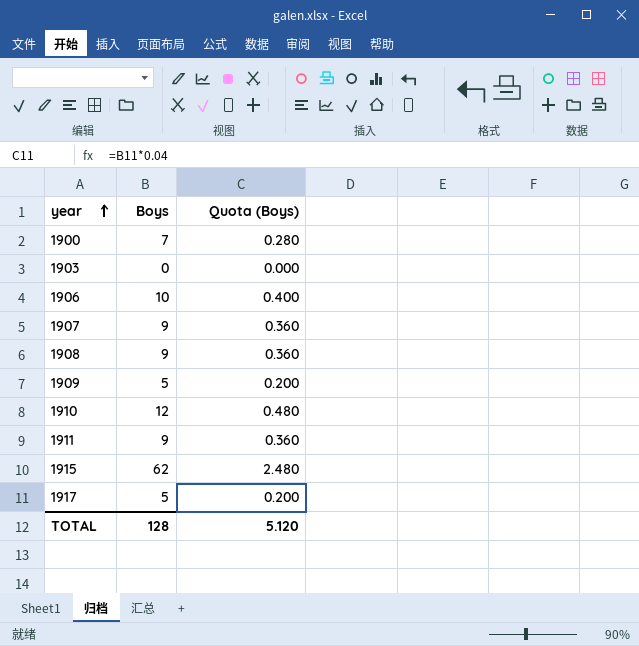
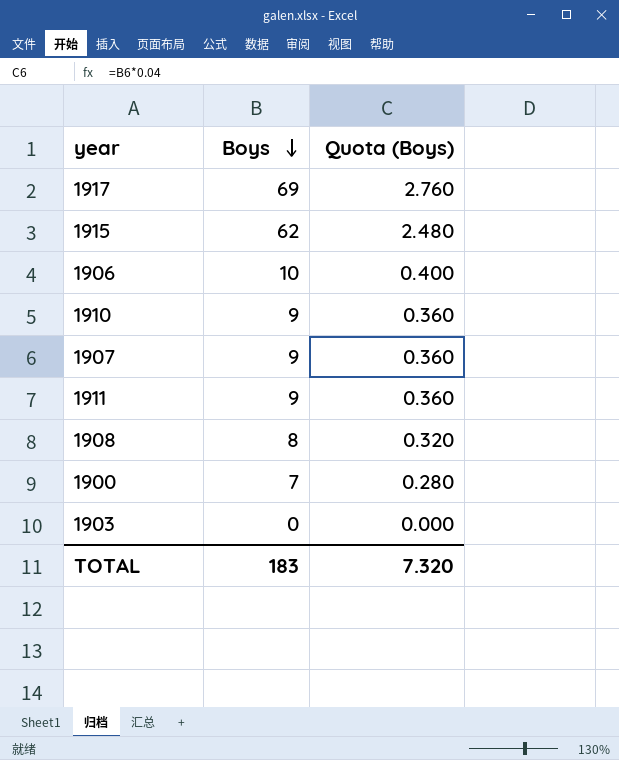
row order: year ascending -> Boys descending
row 1909: 5 | 0.200 -> none
1917 | Boys: 5 -> 69
1917 | Quota (Boys): 0.200 -> 2.760
1910 | Boys: 12 -> 9
1910 | Quota (Boys): 0.480 -> 0.360
1908 | Boys: 9 -> 8
1908 | Quota (Boys): 0.360 -> 0.320
TOTAL | Boys: 128 -> 183
TOTAL | Quota (Boys): 5.120 -> 7.320

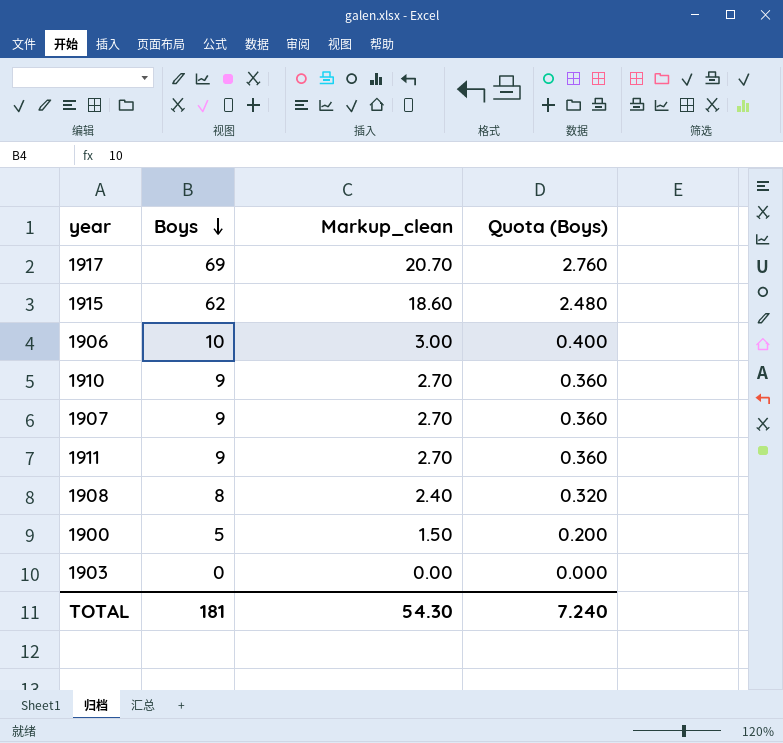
column Markup_clean | formula: none -> [Boys] * 0.3
1900 | Boys: 7 -> 5
1900 | Quota (Boys): 0.280 -> 0.200
TOTAL | Boys: 183 -> 181
TOTAL | Quota (Boys): 7.320 -> 7.240

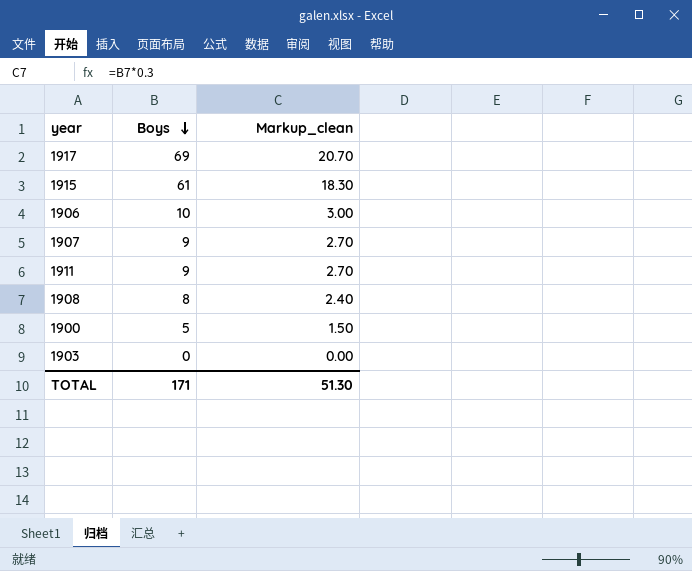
column Quota (Boys) | formula: [Boys] * 0.04 -> none
row 1910: 9 | 2.70 | 0.360 -> none
1915 | Boys: 62 -> 61
1915 | Markup_clean: 18.60 -> 18.30
TOTAL | Boys: 181 -> 171
TOTAL | Markup_clean: 54.30 -> 51.30

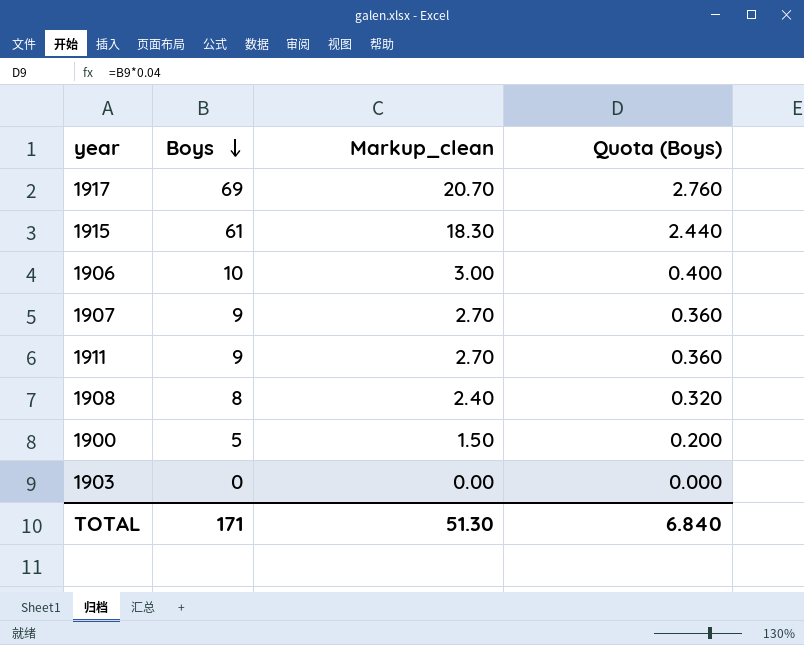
column Quota (Boys) | formula: none -> [Boys] * 0.04

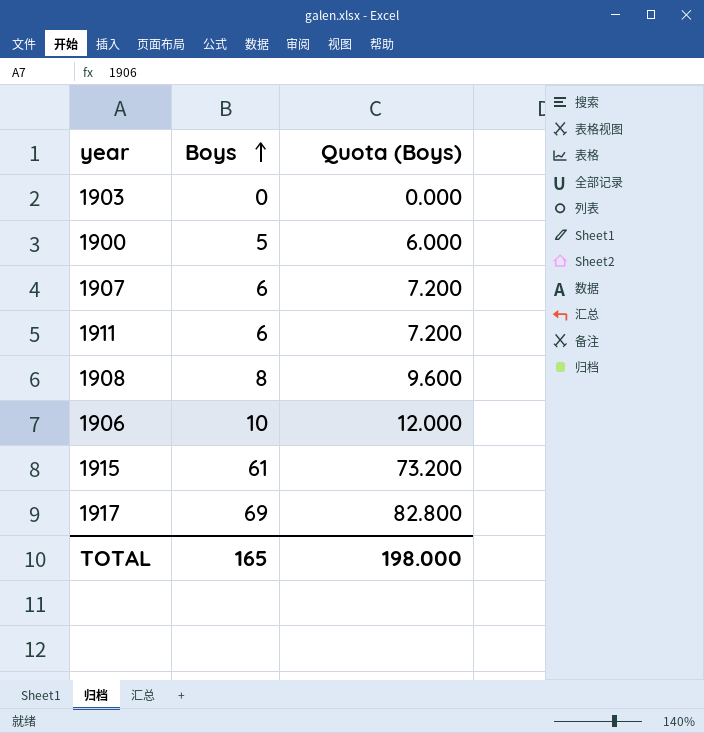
row order: Boys descending -> Boys ascending
column Markup_clean | formula: [Boys] * 0.3 -> none
column Quota (Boys) | formula: [Boys] * 0.04 -> [Boys] * 1.2
1907 | Boys: 9 -> 6
1911 | Boys: 9 -> 6
TOTAL | Boys: 171 -> 165
TOTAL | Quota (Boys): 6.840 -> 198.000

